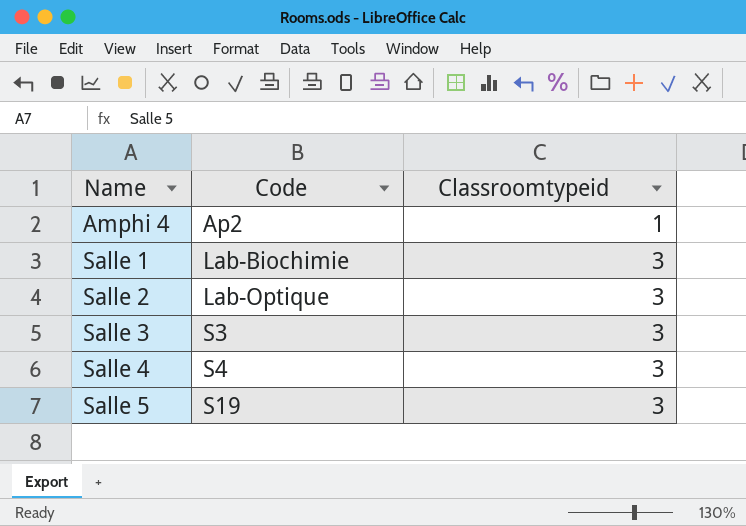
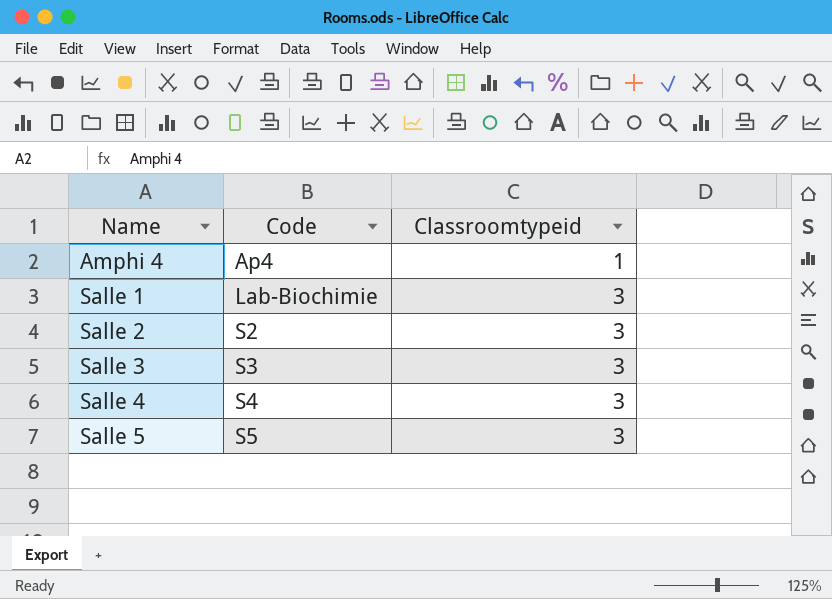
Amphi 4 | Code: Ap2 -> Ap4
Salle 2 | Code: Lab-Optique -> S2
Salle 5 | Code: S19 -> S5

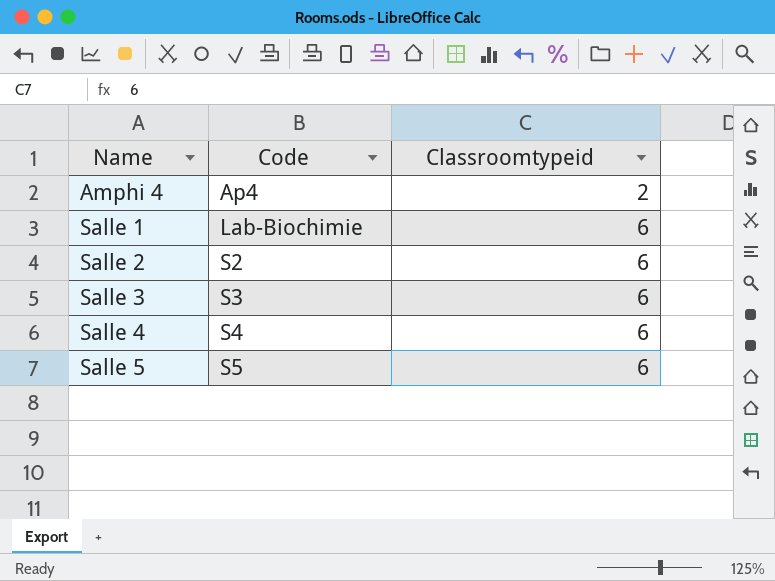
Amphi 4 | Classroomtypeid: 1 -> 2
Salle 1 | Classroomtypeid: 3 -> 6
Salle 2 | Classroomtypeid: 3 -> 6
Salle 3 | Classroomtypeid: 3 -> 6
Salle 4 | Classroomtypeid: 3 -> 6
Salle 5 | Classroomtypeid: 3 -> 6

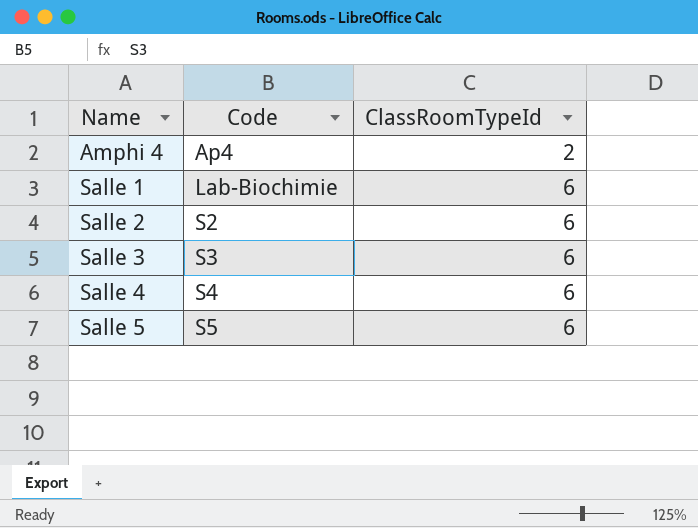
column name: Classroomtypeid -> ClassRoomTypeId

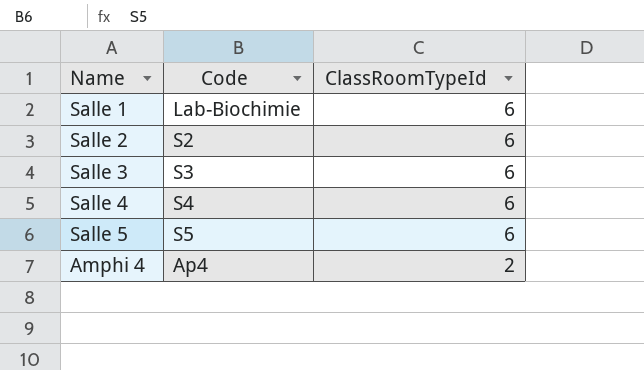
row order: Name ascending -> ClassRoomTypeId descending

